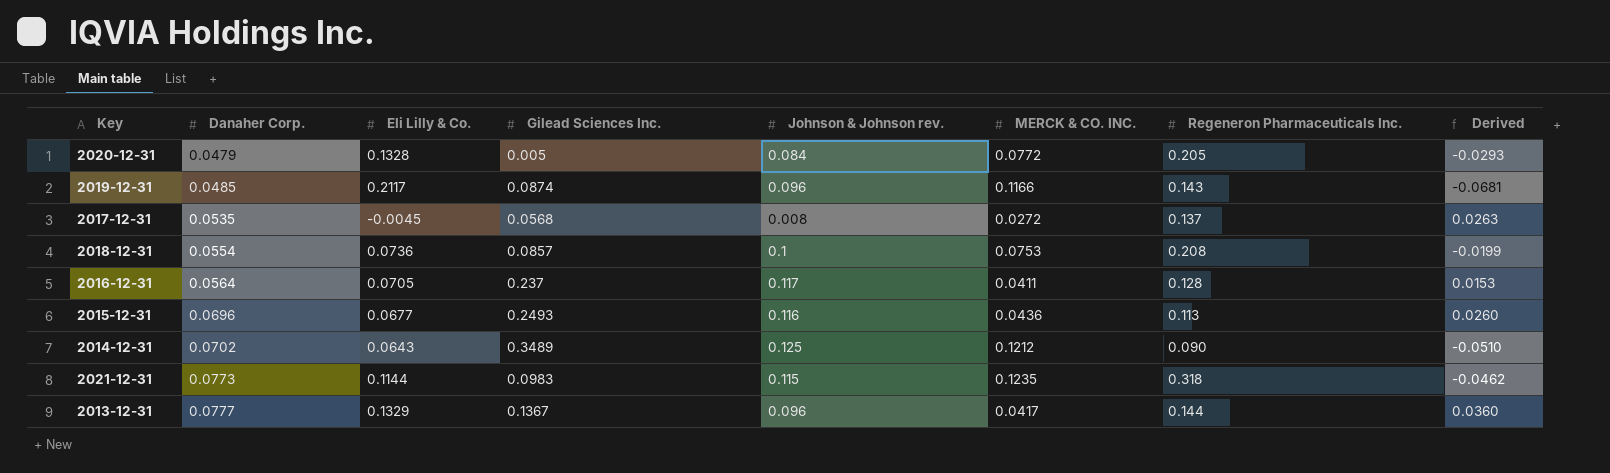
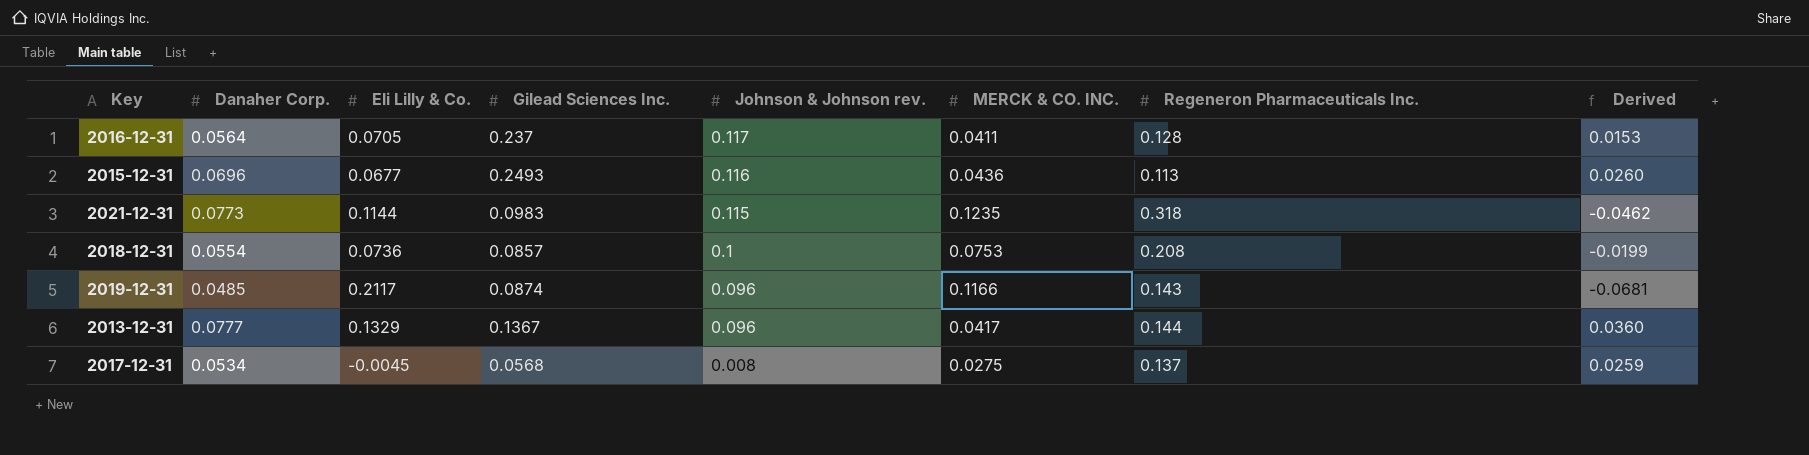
row order: Danaher Corp. ascending -> Johnson & Johnson rev. descending
row 2020-12-31: 0.0479 | 0.1328 | 0.005 | 0.084 | 0.0772 | 0.205 | -0.0293 -> none
row 2014-12-31: 0.0702 | 0.0643 | 0.3489 | 0.125 | 0.1212 | 0.090 | -0.0510 -> none
2017-12-31 | Danaher Corp.: 0.0535 -> 0.0534
2017-12-31 | MERCK & CO. INC.: 0.0272 -> 0.0275
2017-12-31 | Derived: 0.0263 -> 0.0259

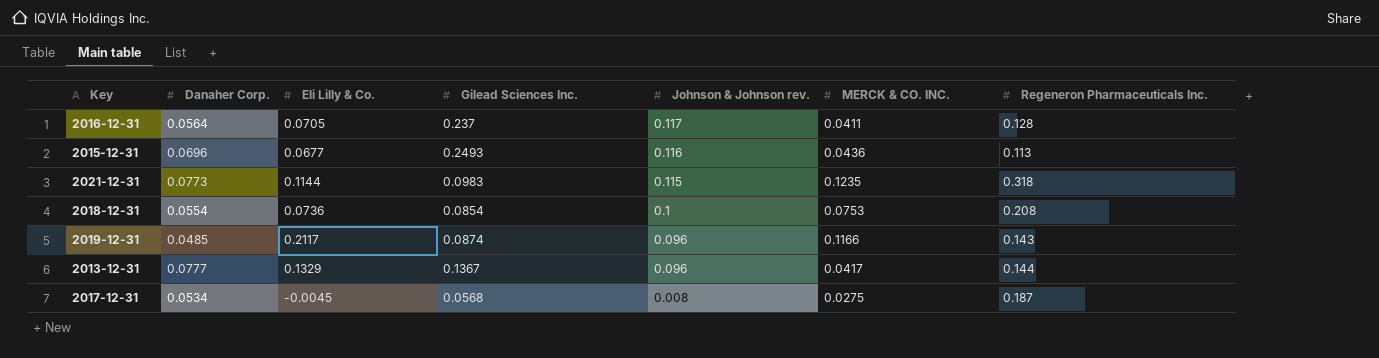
column Derived | formula: [Danaher Corp.] - [MERCK & CO. INC.] -> none
2018-12-31 | Gilead Sciences Inc.: 0.0857 -> 0.0854
2017-12-31 | Regeneron Pharmaceuticals Inc.: 0.137 -> 0.187

